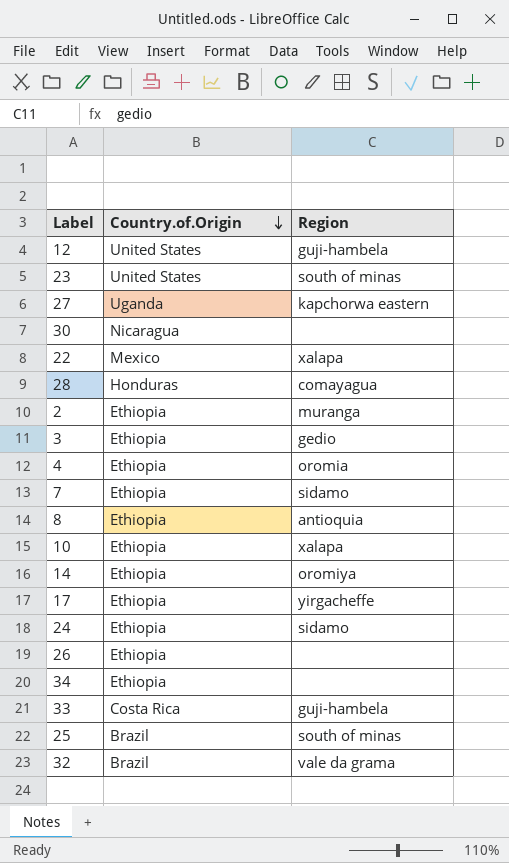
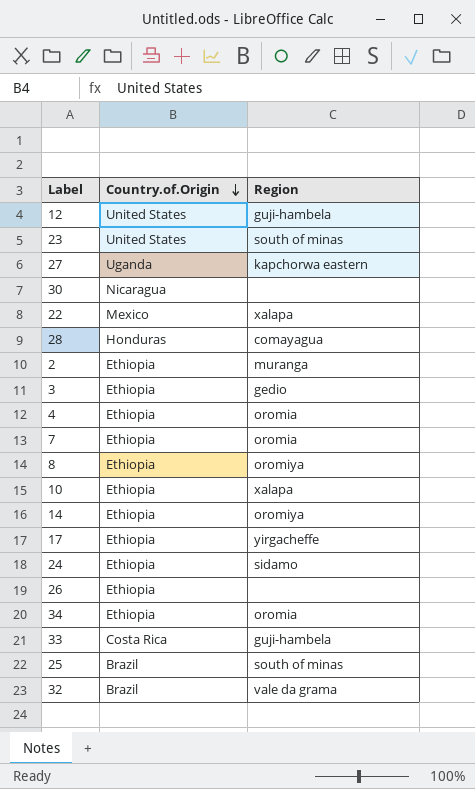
7 | Region: sidamo -> oromia
8 | Region: antioquia -> oromiya
34 | Region: none -> oromia

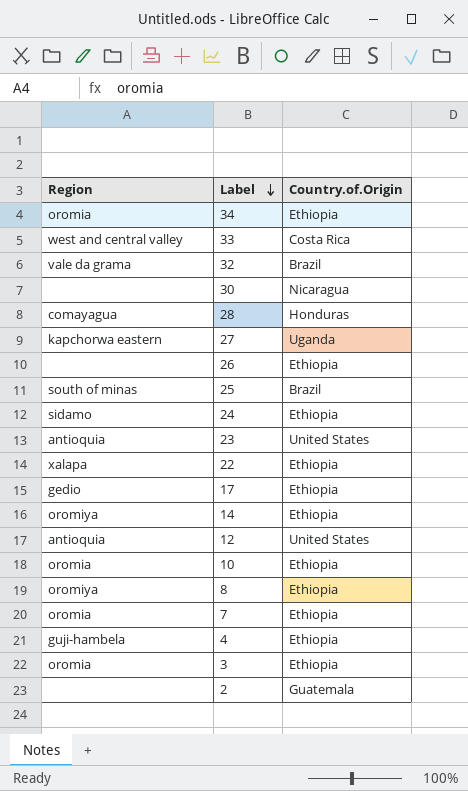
row order: Country.of.Origin descending -> Label descending
column Region | position: 3 -> 1
33 | Region: guji-hambela -> west and central valley
23 | Region: south of minas -> antioquia
22 | Country.of.Origin: Mexico -> Ethiopia
17 | Region: yirgacheffe -> gedio
12 | Region: guji-hambela -> antioquia
10 | Region: xalapa -> oromia
4 | Region: oromia -> guji-hambela
3 | Region: gedio -> oromia
2 | Region: muranga -> none
2 | Country.of.Origin: Ethiopia -> Guatemala

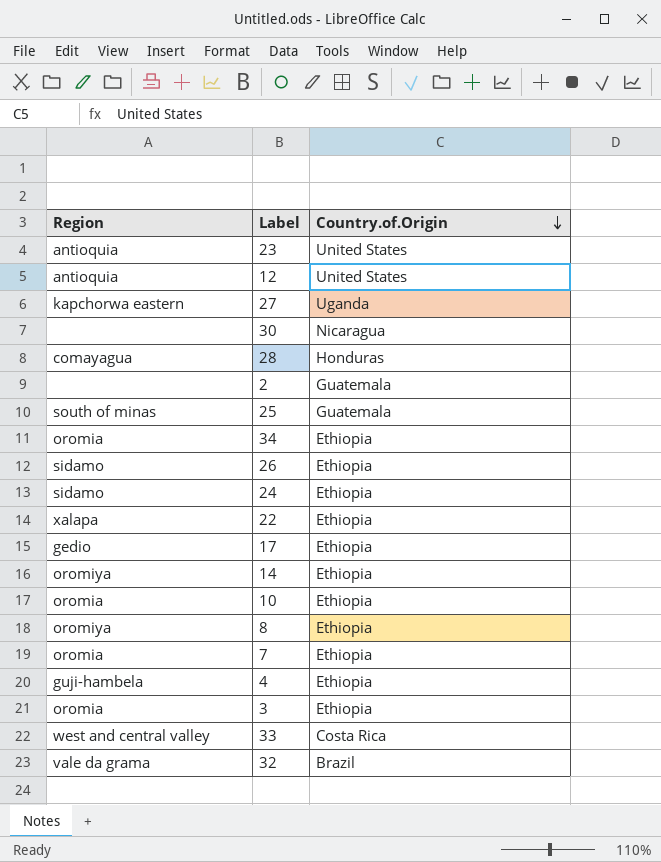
row order: Label descending -> Country.of.Origin descending
25 | Country.of.Origin: Brazil -> Guatemala
26 | Region: none -> sidamo

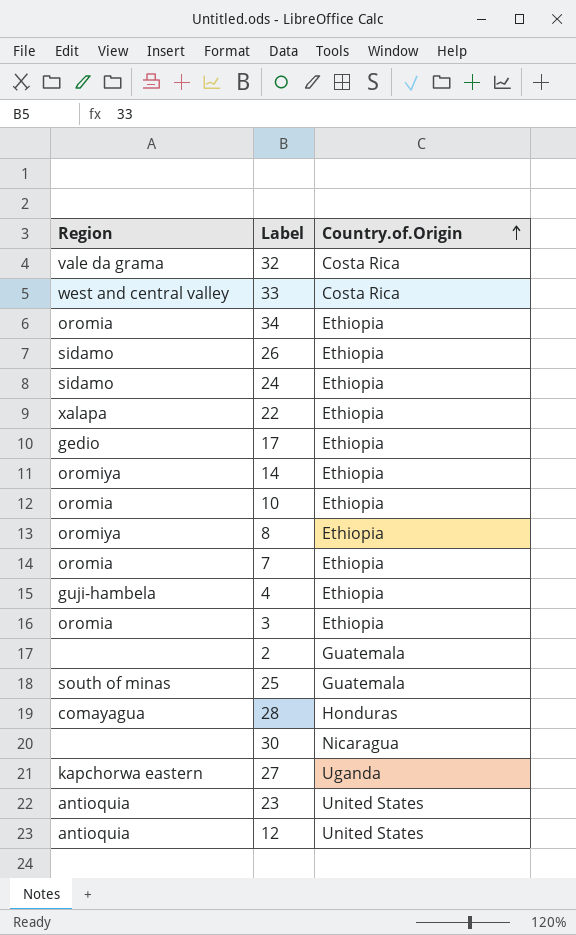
row order: Country.of.Origin descending -> Country.of.Origin ascending
32 | Country.of.Origin: Brazil -> Costa Rica

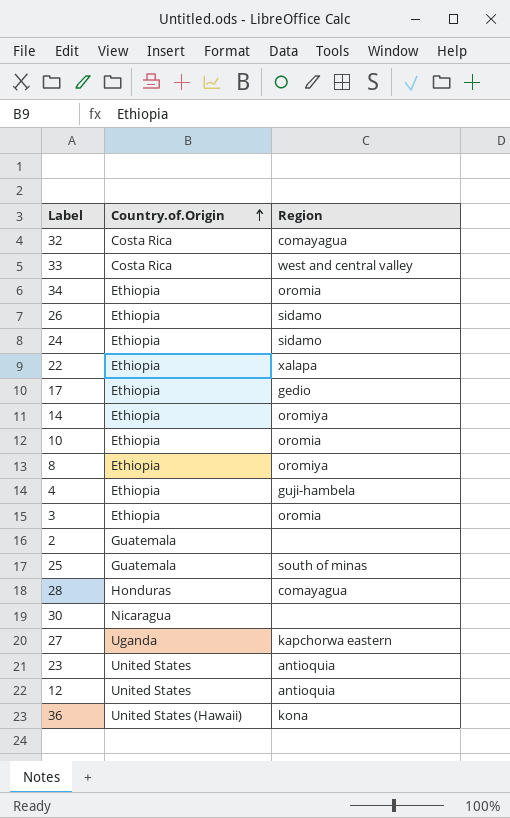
column Region | position: 1 -> 3
row 7: oromia | Ethiopia -> none
32 | Region: vale da grama -> comayagua
row 36: none -> United States (Hawaii) | kona

